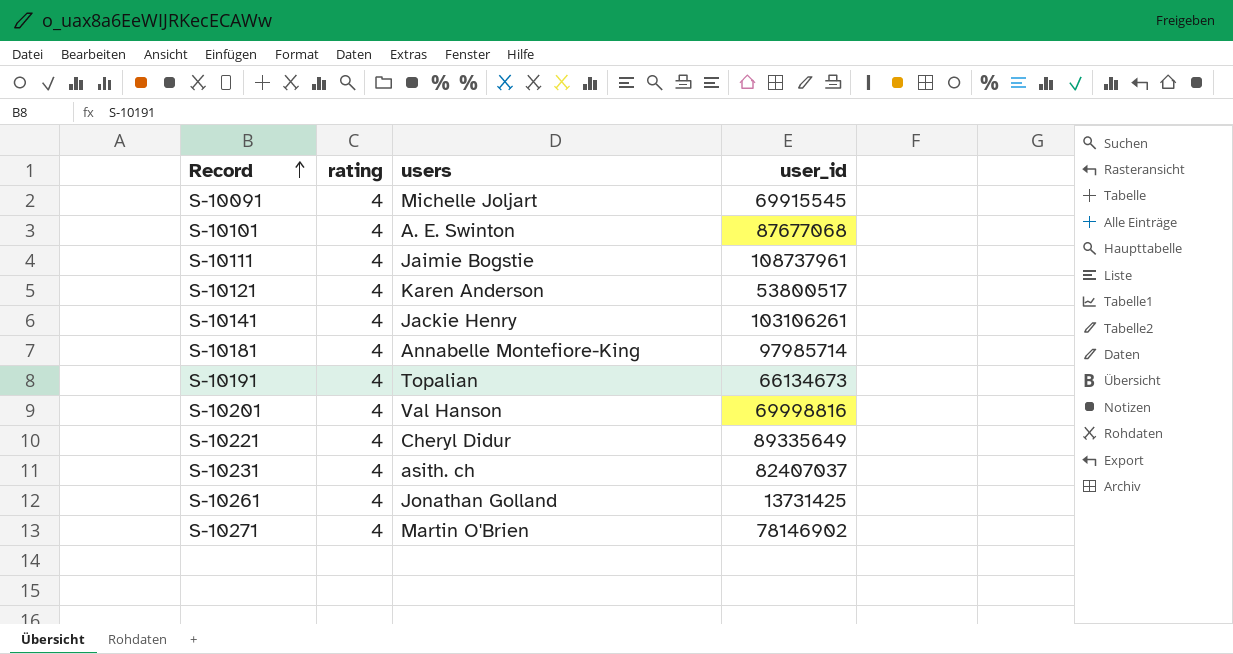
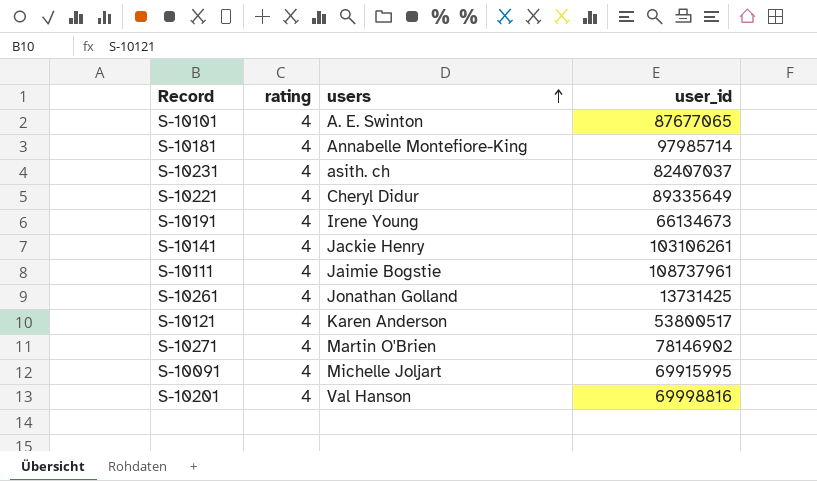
row order: Record ascending -> users ascending
S-10101 | user_id: 87677068 -> 87677065
S-10191 | users: Topalian -> Irene Young
S-10091 | user_id: 69915545 -> 69915995

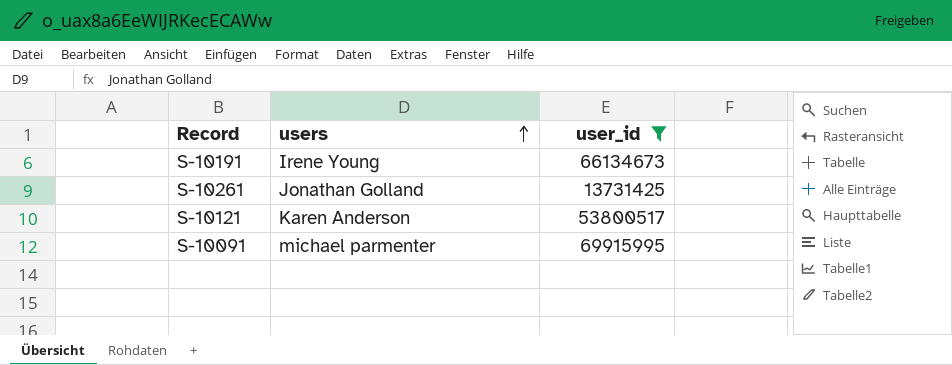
filter: none -> user_id <= 69915995
column rating | position: 2 -> none
S-10091 | users: Michelle Joljart -> michael parmenter

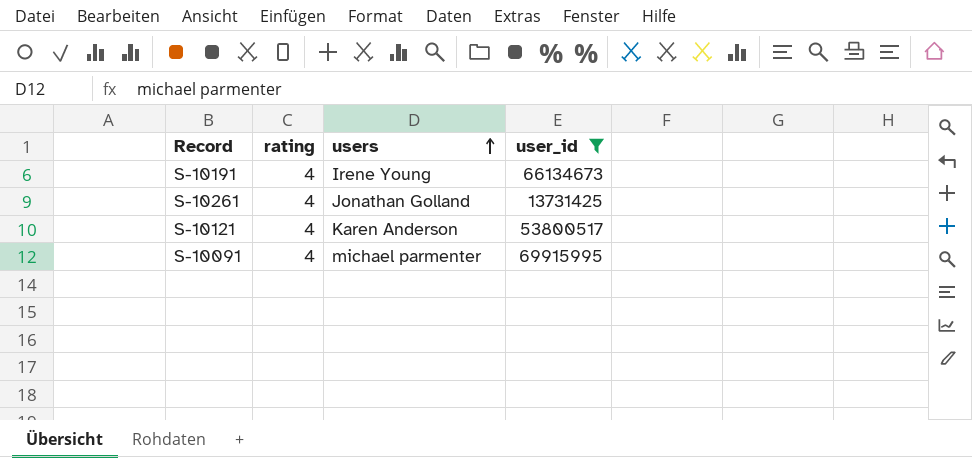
column rating | position: none -> 2

